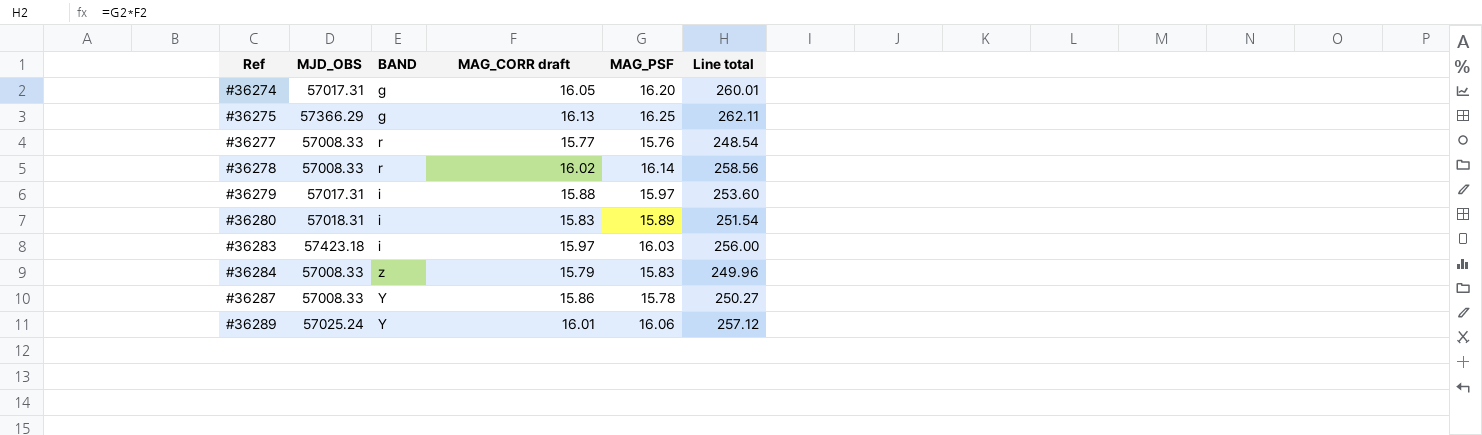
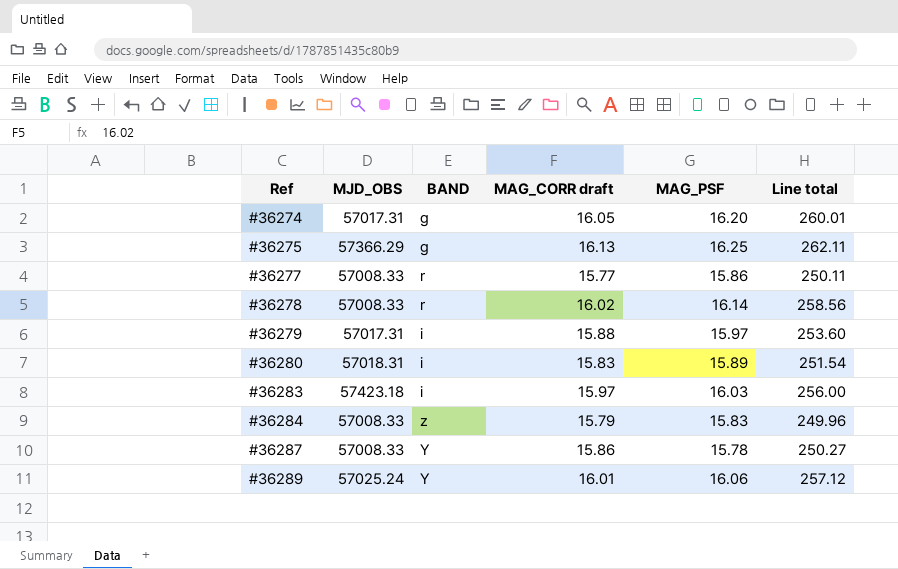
#36277 | MAG_PSF: 15.76 -> 15.86
#36277 | Line total: 248.54 -> 250.11

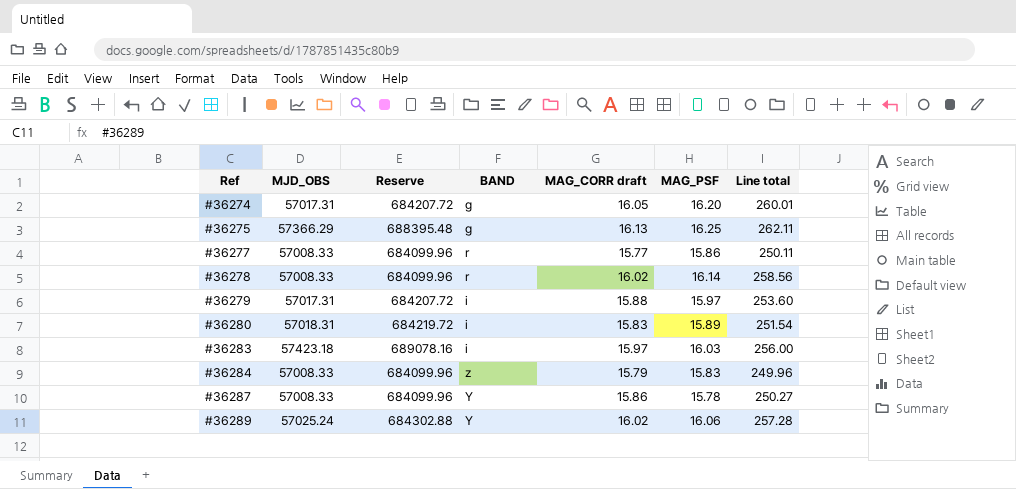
column Reserve | formula: none -> [MJD_OBS] * 12
#36289 | MAG_CORR draft: 16.01 -> 16.02
#36289 | Line total: 257.12 -> 257.28

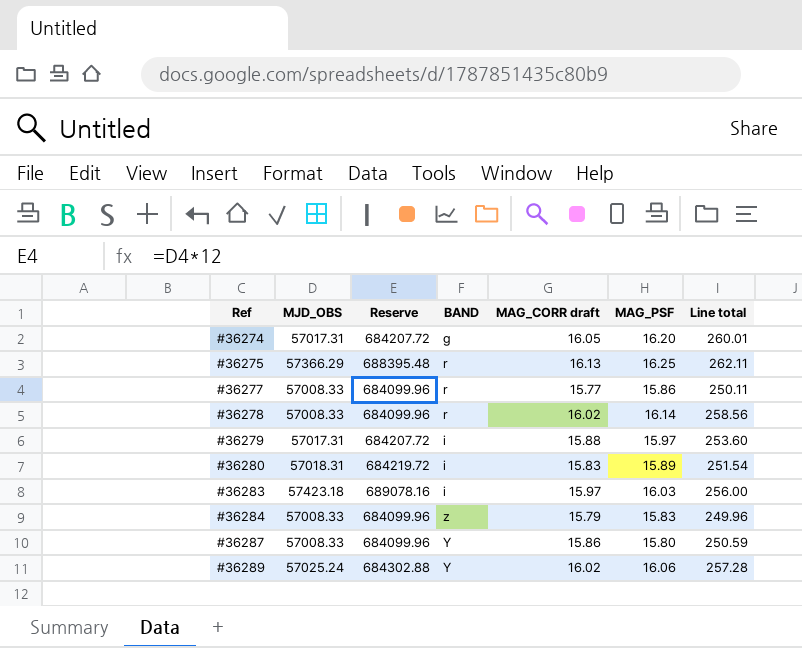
#36275 | BAND: g -> r
#36287 | MAG_PSF: 15.78 -> 15.80
#36287 | Line total: 250.27 -> 250.59

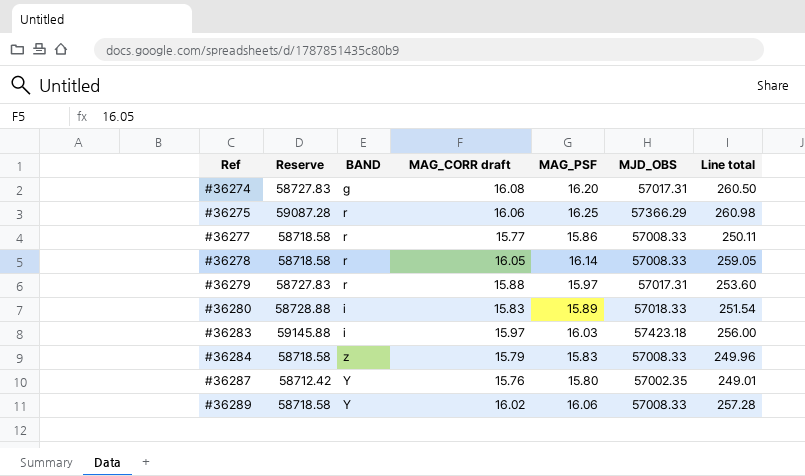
column Reserve | formula: [MJD_OBS] * 12 -> [MJD_OBS] * 1.03
column MJD_OBS | position: 2 -> 6
#36274 | MAG_CORR draft: 16.05 -> 16.08
#36274 | Line total: 260.01 -> 260.50
#36275 | MAG_CORR draft: 16.13 -> 16.06
#36275 | Line total: 262.11 -> 260.98
#36278 | MAG_CORR draft: 16.02 -> 16.05
#36278 | Line total: 258.56 -> 259.05
#36279 | BAND: i -> r
#36280 | MJD_OBS: 57018.31 -> 57018.33
#36287 | MAG_CORR draft: 15.86 -> 15.76
#36287 | MJD_OBS: 57008.33 -> 57002.35
#36287 | Line total: 250.59 -> 249.01
#36289 | MJD_OBS: 57025.24 -> 57008.33

